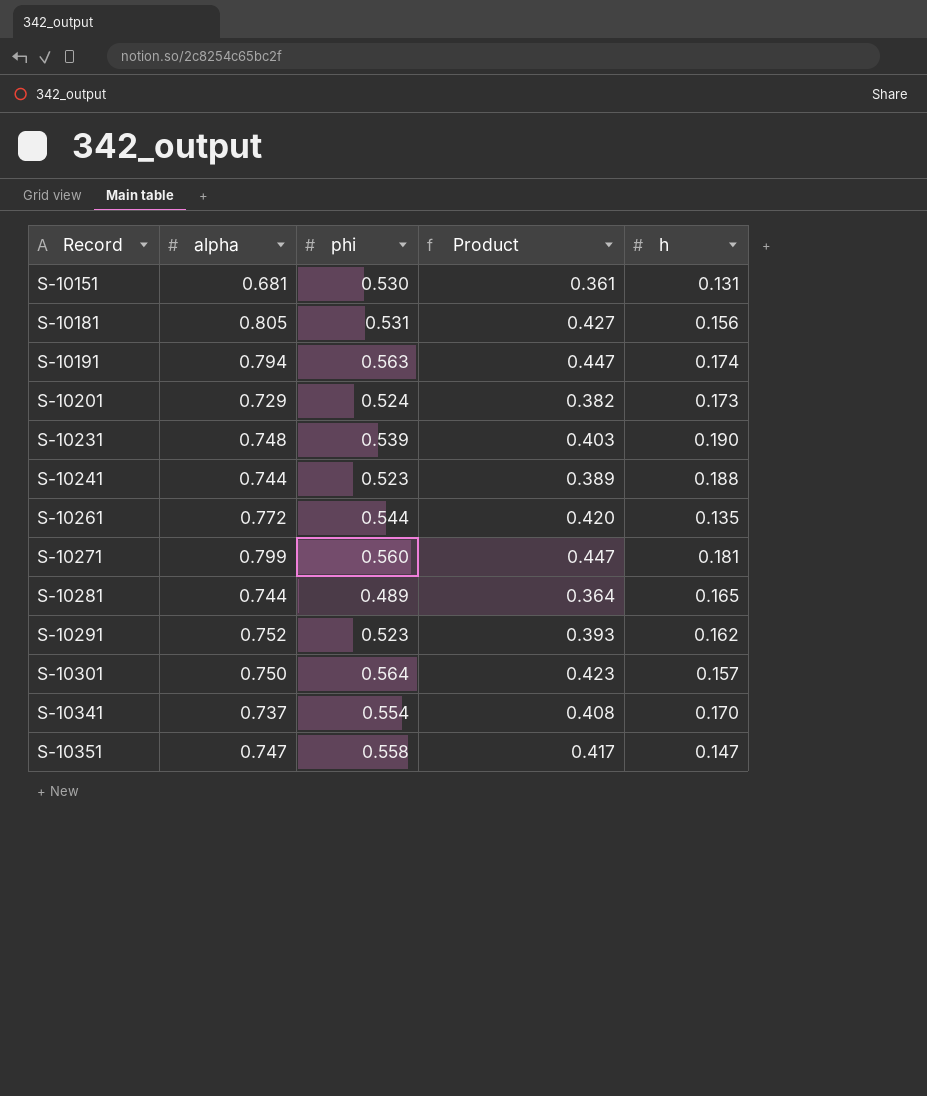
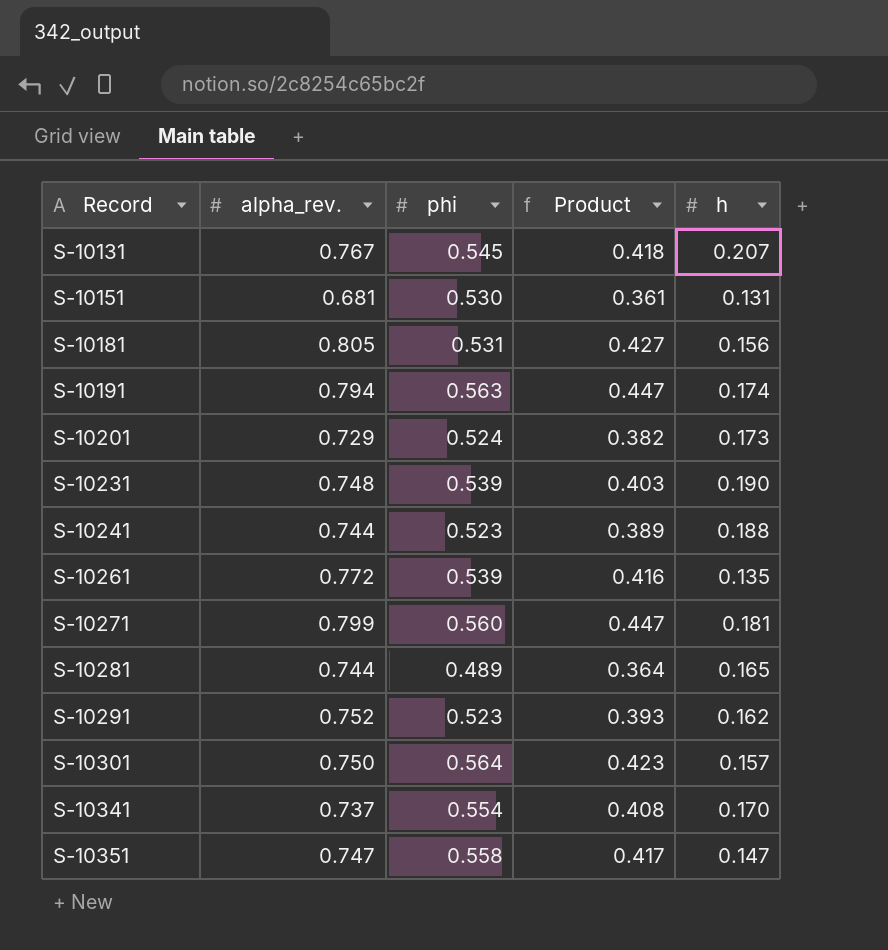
column name: alpha -> alpha_rev.
row S-10131: none -> 0.767 | 0.545 | 0.418 | 0.207
S-10261 | phi: 0.544 -> 0.539
S-10261 | Product: 0.420 -> 0.416

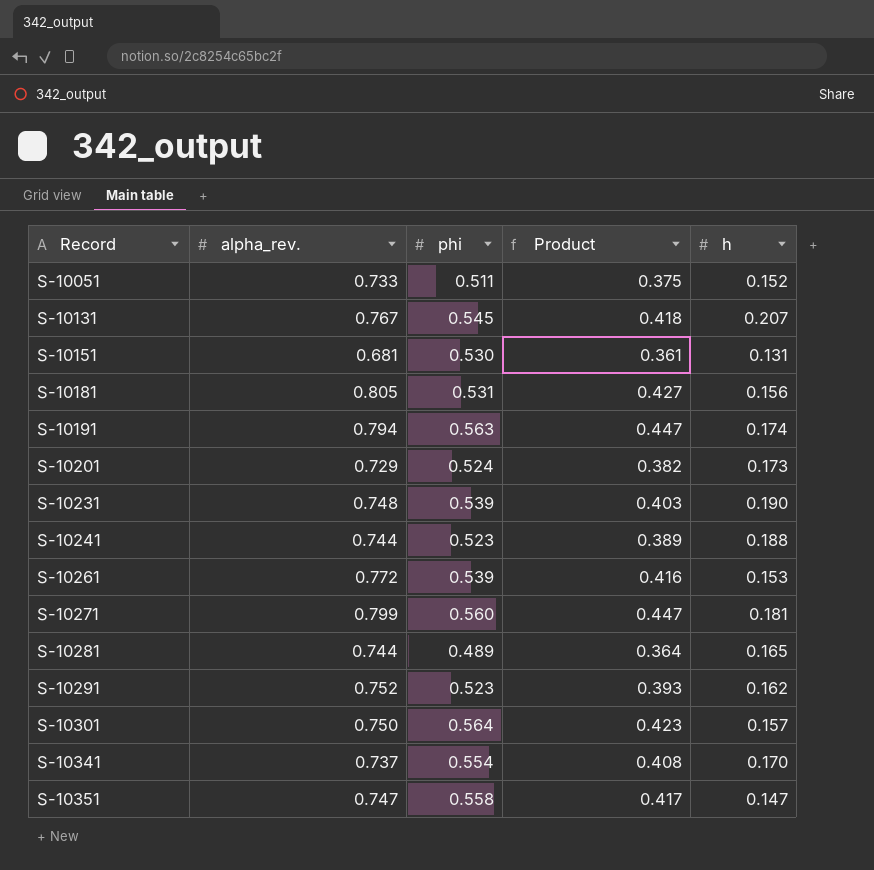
row S-10051: none -> 0.733 | 0.511 | 0.375 | 0.152
S-10261 | h: 0.135 -> 0.153

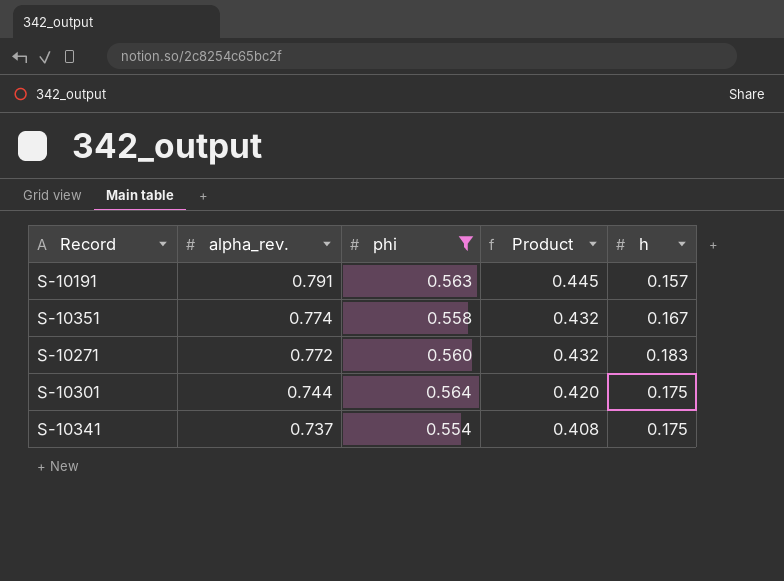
filter: none -> phi >= 0.554
row order: Record ascending -> alpha_rev. descending
S-10191 | alpha_rev.: 0.794 -> 0.791
S-10191 | Product: 0.447 -> 0.445
S-10191 | h: 0.174 -> 0.157
S-10351 | alpha_rev.: 0.747 -> 0.774
S-10351 | Product: 0.417 -> 0.432
S-10351 | h: 0.147 -> 0.167
S-10271 | alpha_rev.: 0.799 -> 0.772
S-10271 | Product: 0.447 -> 0.432
S-10271 | h: 0.181 -> 0.183
S-10301 | alpha_rev.: 0.750 -> 0.744
S-10301 | Product: 0.423 -> 0.420
S-10301 | h: 0.157 -> 0.175
S-10341 | h: 0.170 -> 0.175

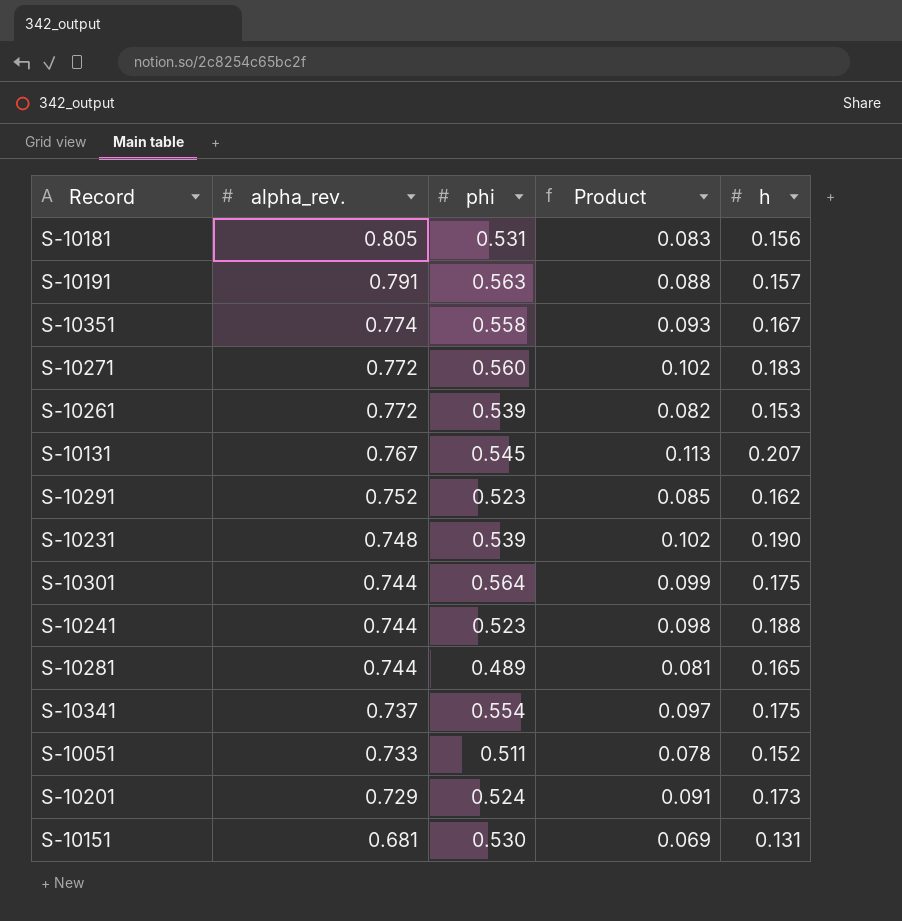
filter: phi >= 0.554 -> none
column Product | formula: [alpha_rev.] * [phi] -> [phi] * [h]

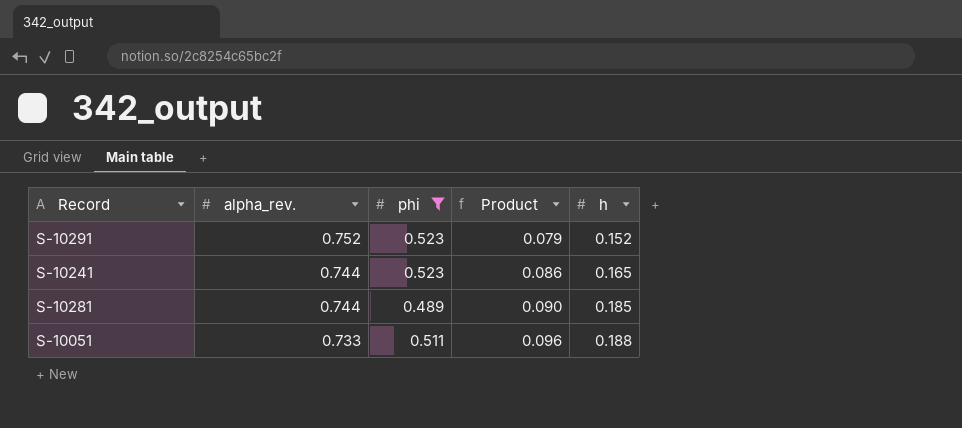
filter: none -> phi <= 0.523
S-10291 | Product: 0.085 -> 0.079
S-10291 | h: 0.162 -> 0.152
S-10241 | Product: 0.098 -> 0.086
S-10241 | h: 0.188 -> 0.165
S-10281 | Product: 0.081 -> 0.090
S-10281 | h: 0.165 -> 0.185
S-10051 | Product: 0.078 -> 0.096
S-10051 | h: 0.152 -> 0.188

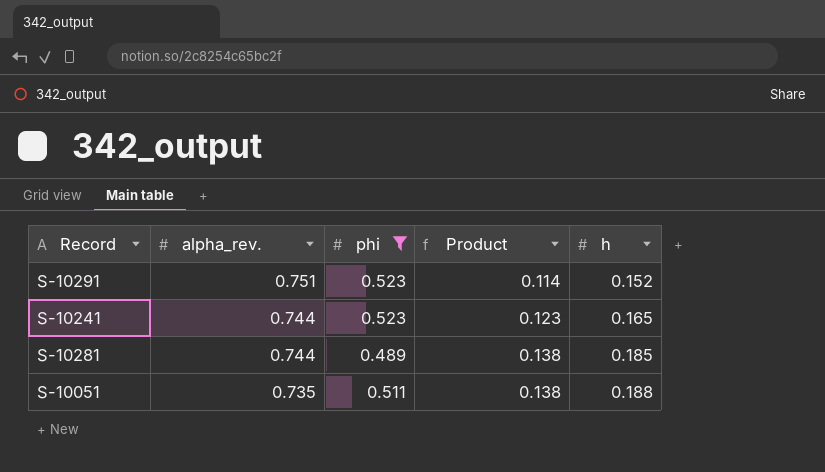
column Product | formula: [phi] * [h] -> [alpha_rev.] * [h]
S-10291 | alpha_rev.: 0.752 -> 0.751
S-10051 | alpha_rev.: 0.733 -> 0.735

